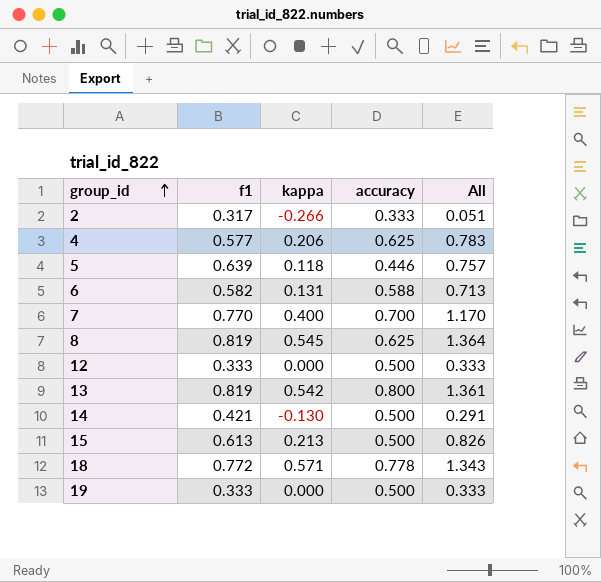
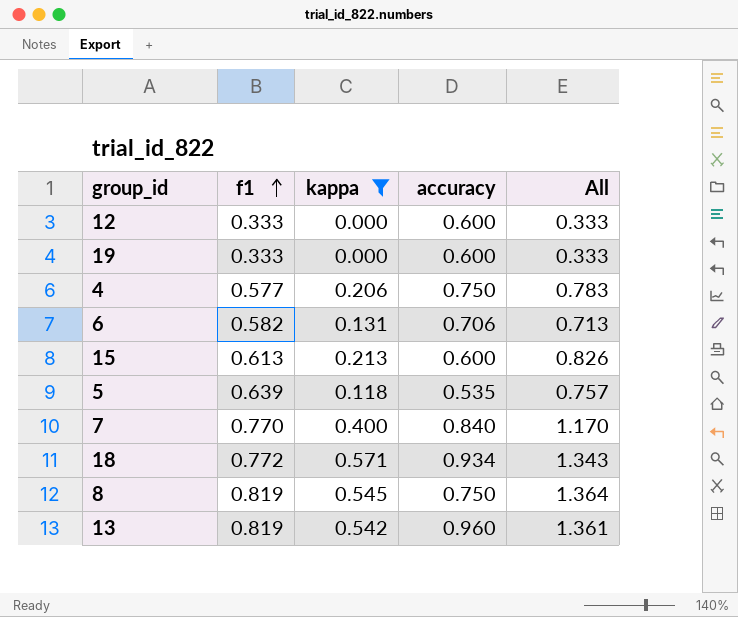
filter: none -> kappa >= 0.000
row order: group_id ascending -> f1 ascending
12 | accuracy: 0.500 -> 0.600
19 | accuracy: 0.500 -> 0.600
4 | accuracy: 0.625 -> 0.750
6 | accuracy: 0.588 -> 0.706
15 | accuracy: 0.500 -> 0.600
5 | accuracy: 0.446 -> 0.535
7 | accuracy: 0.700 -> 0.840
18 | accuracy: 0.778 -> 0.934
8 | accuracy: 0.625 -> 0.750
13 | accuracy: 0.800 -> 0.960

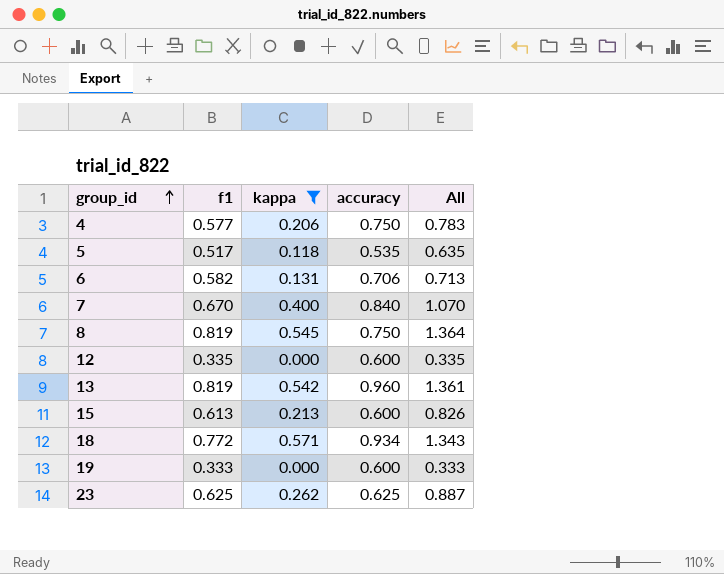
row order: f1 ascending -> group_id ascending
5 | f1: 0.639 -> 0.517
5 | All: 0.757 -> 0.635
7 | f1: 0.770 -> 0.670
7 | All: 1.170 -> 1.070
12 | f1: 0.333 -> 0.335
12 | All: 0.333 -> 0.335
row 23: none -> 0.625 | 0.262 | 0.625 | 0.887

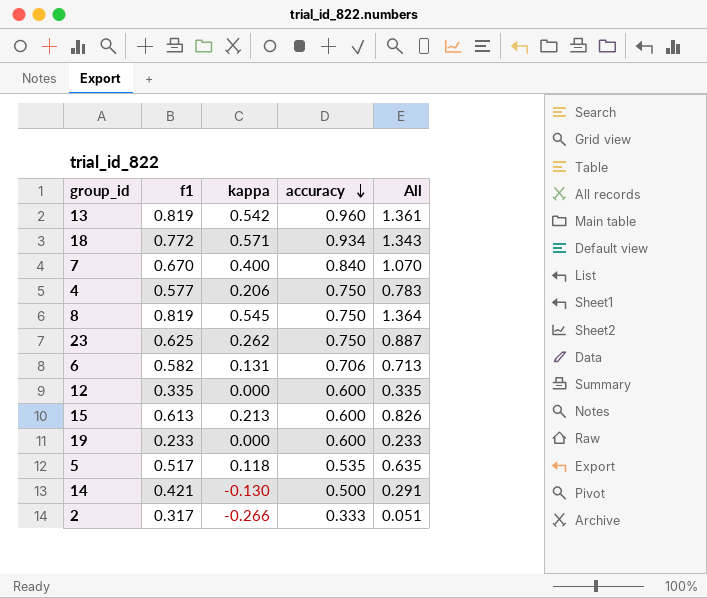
filter: kappa >= 0.000 -> none
row order: group_id ascending -> accuracy descending
23 | accuracy: 0.625 -> 0.750
19 | f1: 0.333 -> 0.233
19 | All: 0.333 -> 0.233

